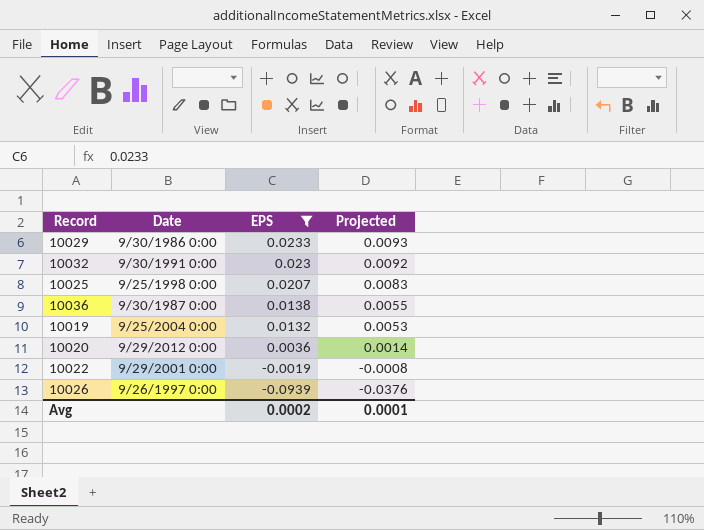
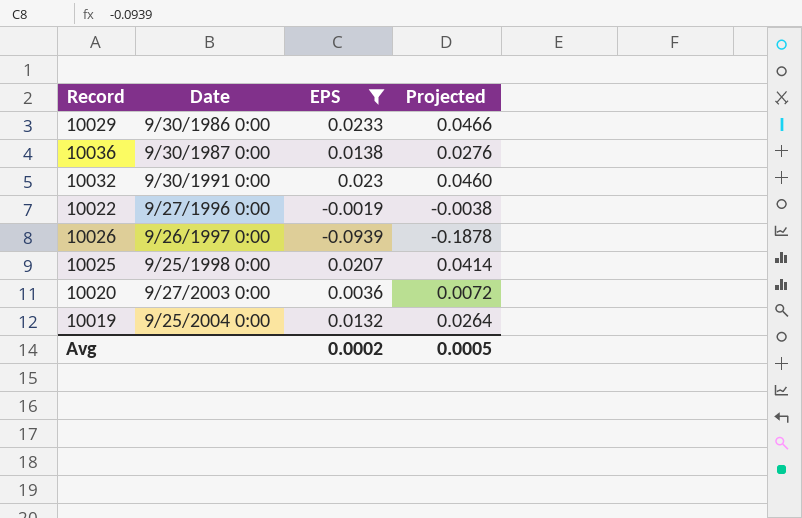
row order: EPS descending -> Date ascending
column Projected | formula: [EPS] * 0.4 -> [EPS] * 2
10022 | Date: 9/29/2001 0:00 -> 9/27/1996 0:00
10020 | Date: 9/29/2012 0:00 -> 9/27/2003 0:00
Avg | Projected: 0.0001 -> 0.0005

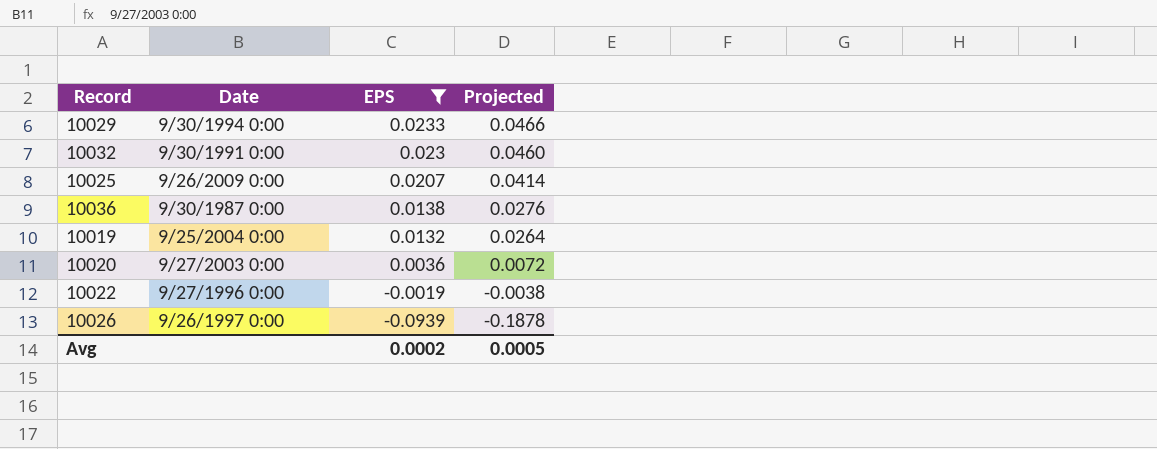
row order: Date ascending -> EPS descending
10029 | Date: 9/30/1986 0:00 -> 9/30/1994 0:00
10025 | Date: 9/25/1998 0:00 -> 9/26/2009 0:00

